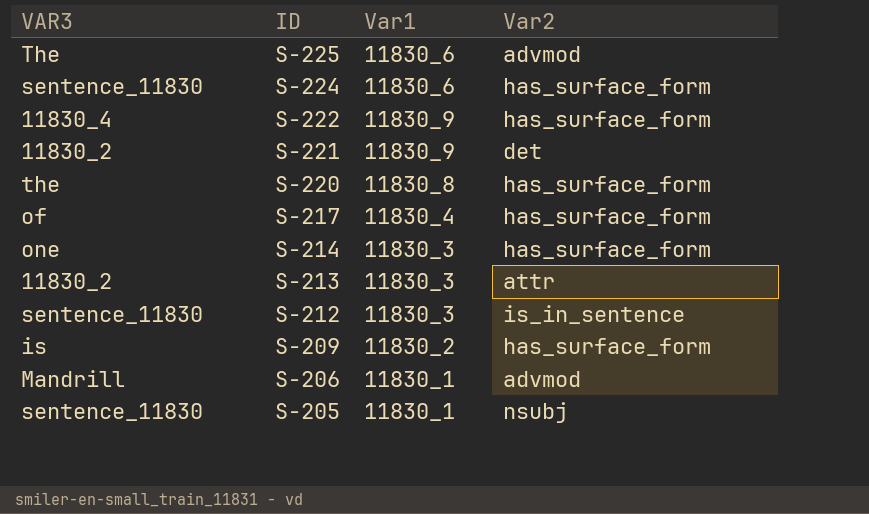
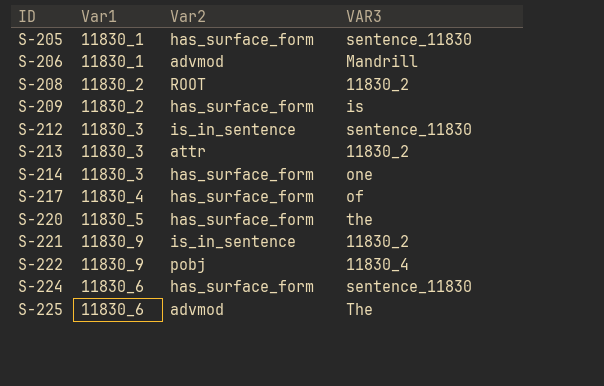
row order: ID descending -> ID ascending
column VAR3 | position: 1 -> 4
S-205 | Var2: nsubj -> has_surface_form
row S-208: none -> 11830_2 | ROOT | 11830_2
S-220 | Var1: 11830_8 -> 11830_5
S-221 | Var2: det -> is_in_sentence
S-222 | Var2: has_surface_form -> pobj

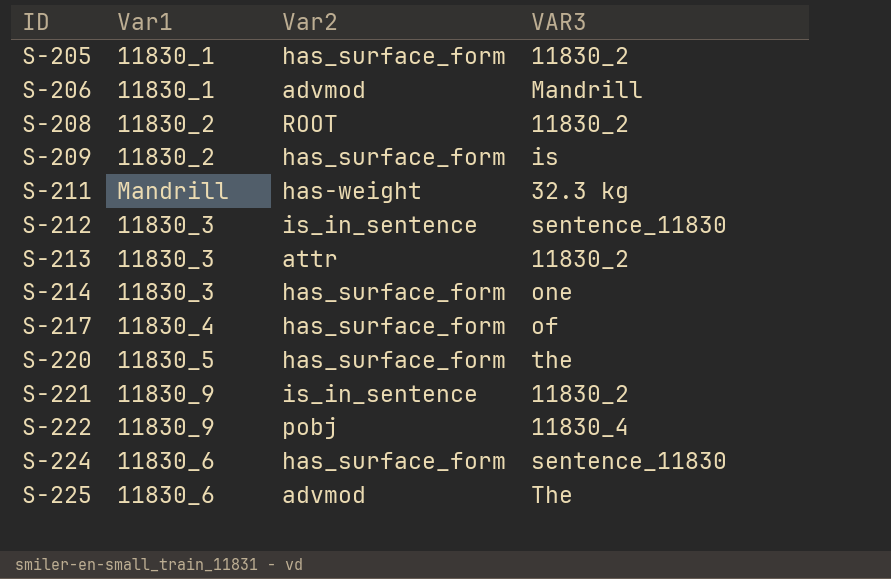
S-205 | VAR3: sentence_11830 -> 11830_2
row S-211: none -> Mandrill | has-weight | 32.3 kg

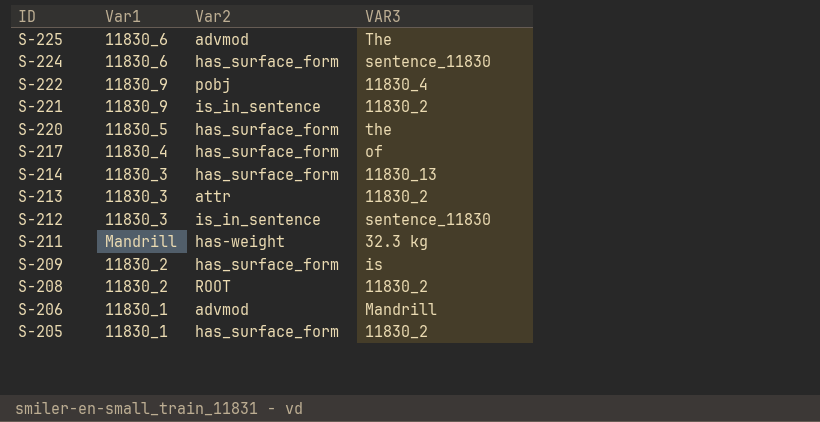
row order: ID ascending -> ID descending
S-214 | VAR3: one -> 11830_13

